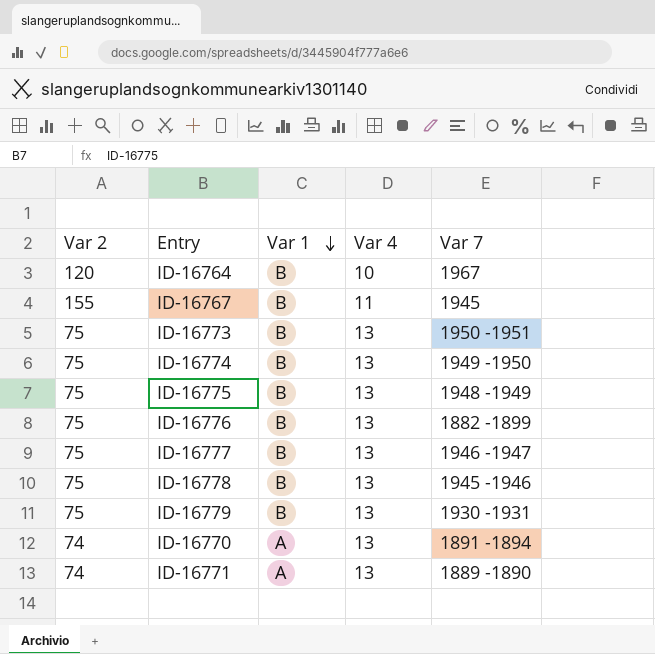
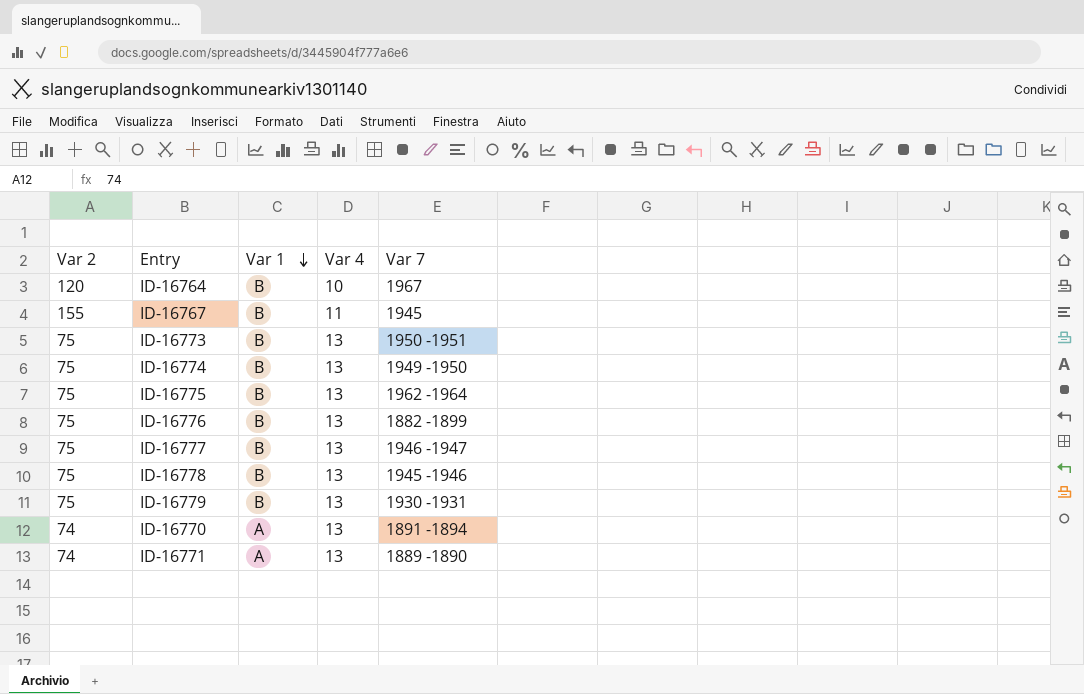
ID-16775 | Var 7: 1948 -1949 -> 1962 -1964

